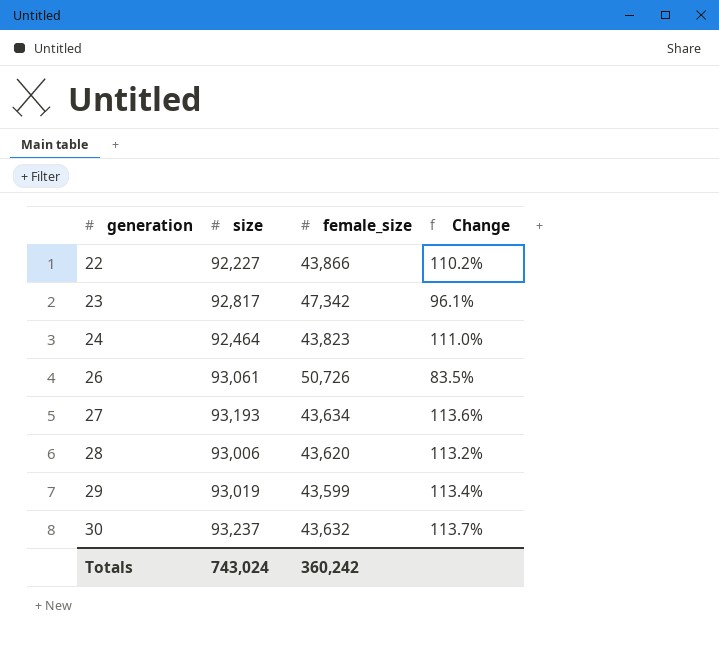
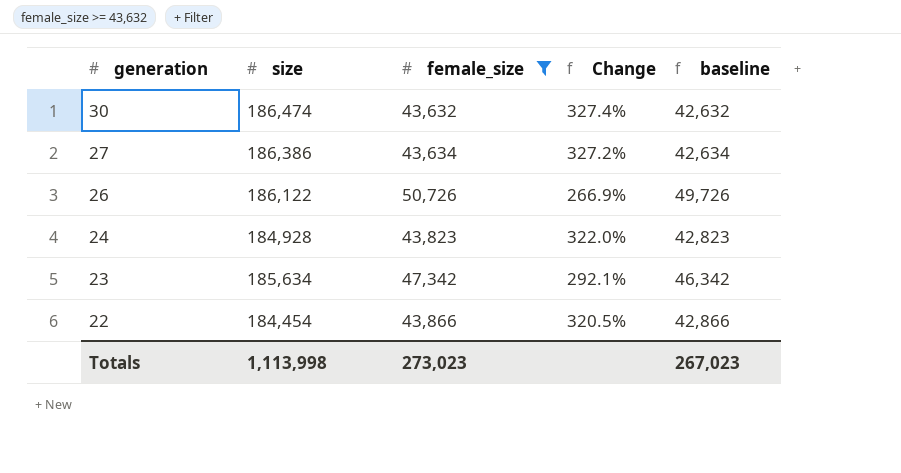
filter: none -> female_size >= 43,632
row order: generation ascending -> generation descending
column baseline | formula: none -> [female_size] - 1000
30 | size: 93,237 -> 186,474
30 | Change: 113.7% -> 327.4%
27 | size: 93,193 -> 186,386
27 | Change: 113.6% -> 327.2%
26 | size: 93,061 -> 186,122
26 | Change: 83.5% -> 266.9%
24 | size: 92,464 -> 184,928
24 | Change: 111.0% -> 322.0%
23 | size: 92,817 -> 185,634
23 | Change: 96.1% -> 292.1%
22 | size: 92,227 -> 184,454
22 | Change: 110.2% -> 320.5%
Totals | size: 743,024 -> 1,113,998
Totals | female_size: 360,242 -> 273,023

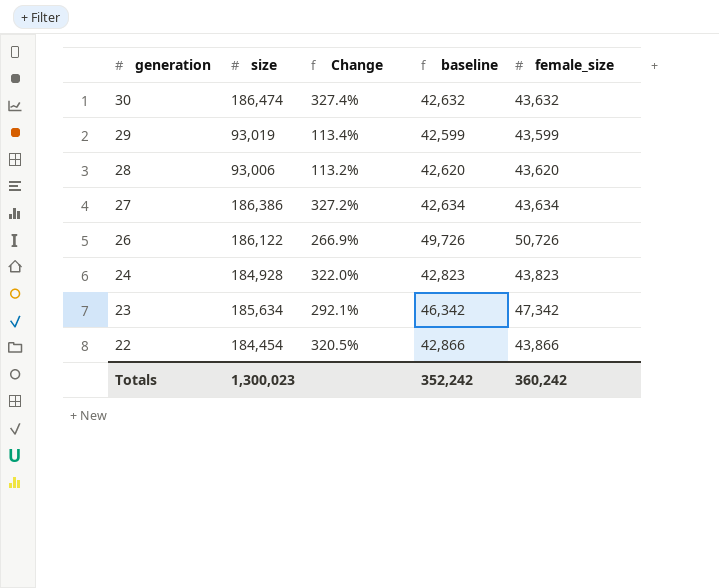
filter: female_size >= 43,632 -> none
column female_size | position: 3 -> 5
Totals | size: 1,113,998 -> 1,300,023
Totals | baseline: 267,023 -> 352,242
Totals | female_size: 273,023 -> 360,242

